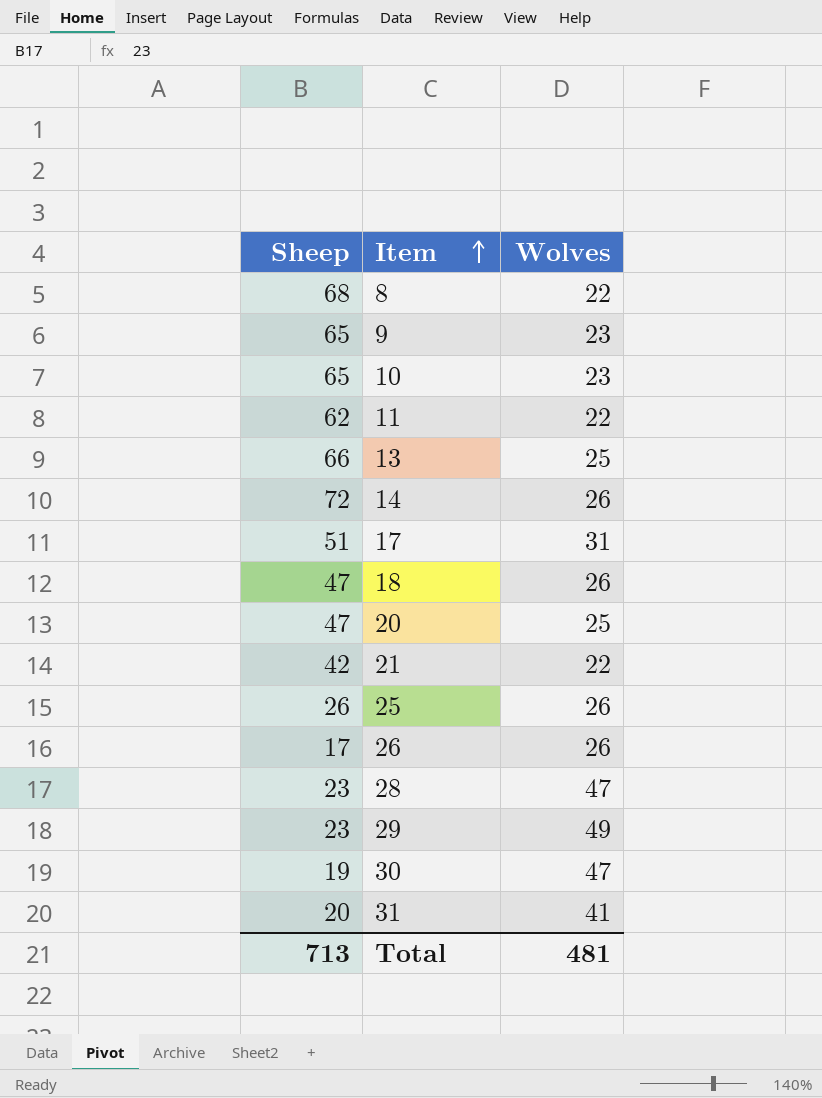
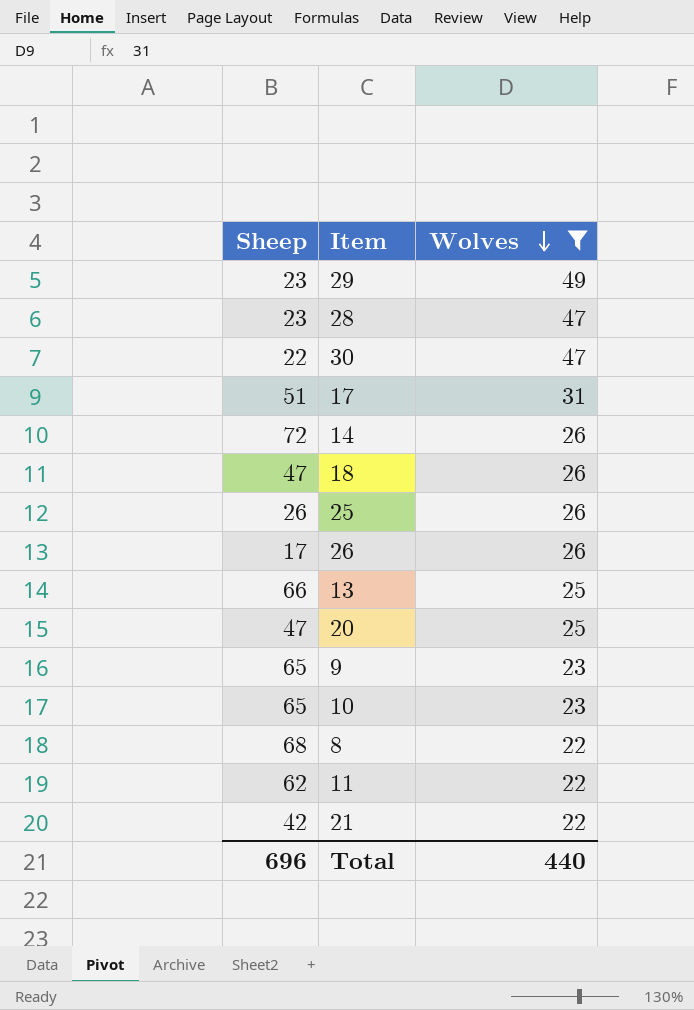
filter: none -> Wolves != 41
row order: Item ascending -> Wolves descending
30 | Sheep: 19 -> 22
Total | Sheep: 713 -> 696
Total | Wolves: 481 -> 440

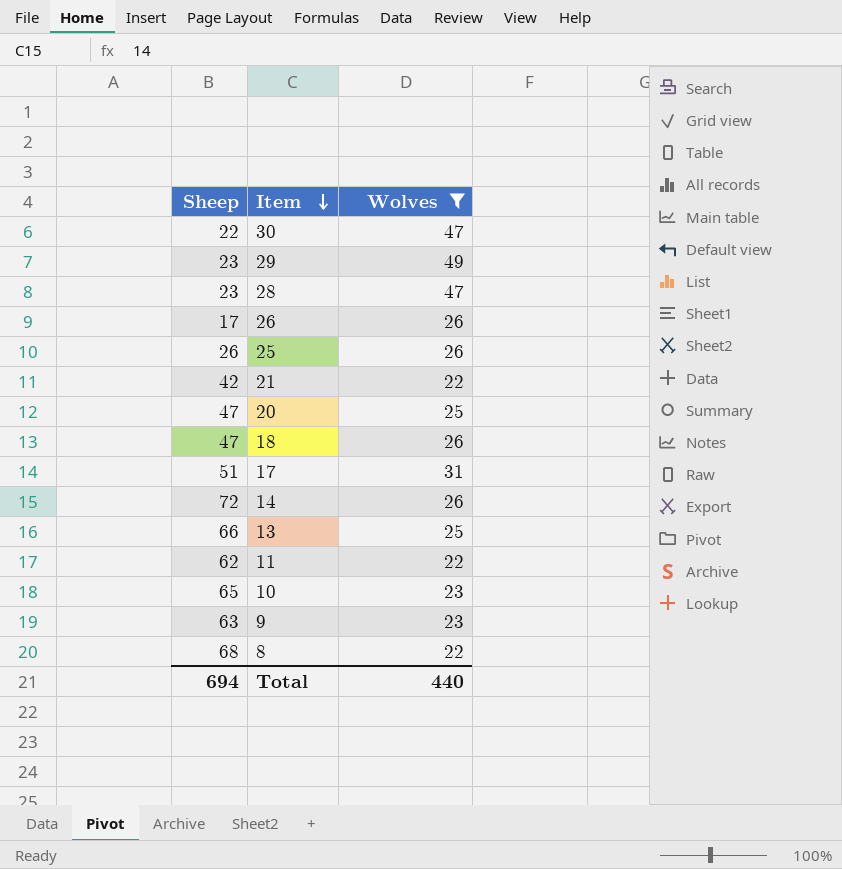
row order: Wolves descending -> Item descending
9 | Sheep: 65 -> 63
Total | Sheep: 696 -> 694

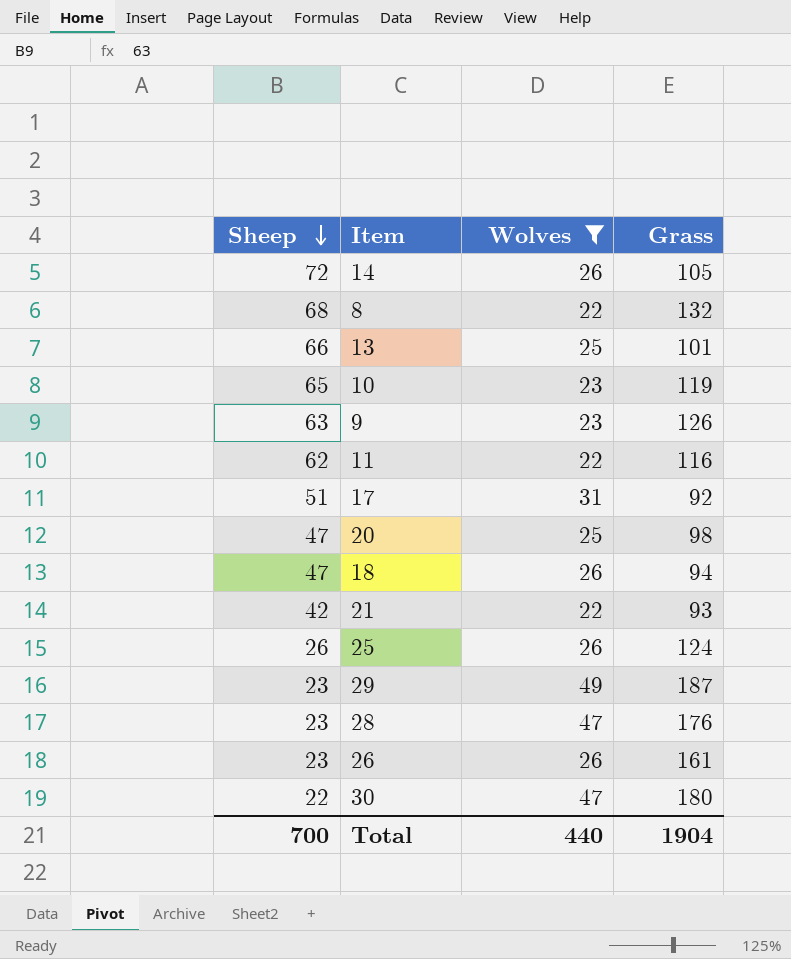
row order: Item descending -> Sheep descending
column Grass | position: none -> 4
26 | Sheep: 17 -> 23
Total | Sheep: 694 -> 700

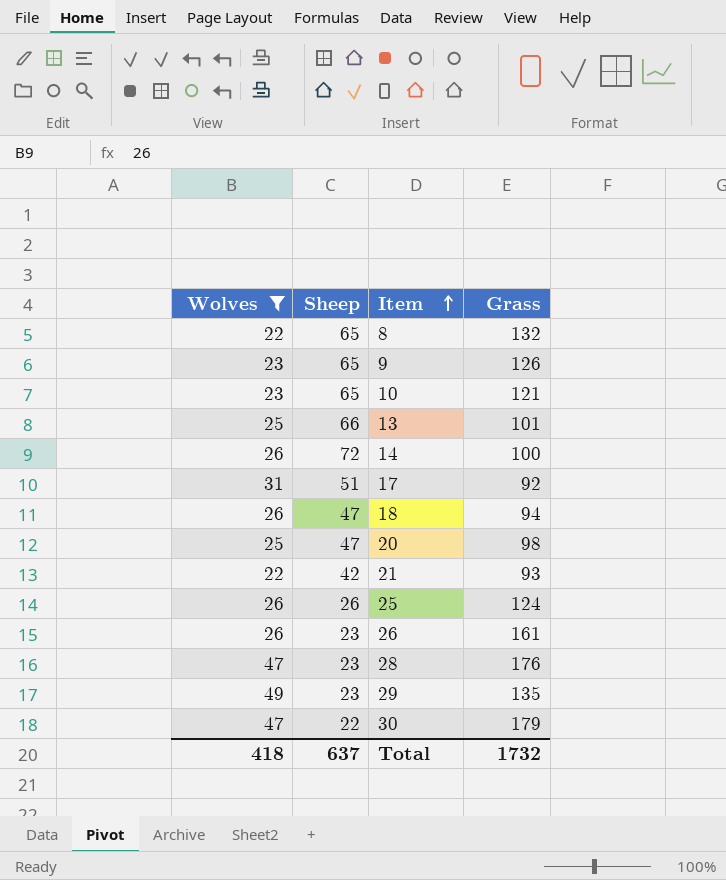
row order: Sheep descending -> Item ascending
column Wolves | position: 3 -> 1
row 11: 62 | 22 | 116 -> none
8 | Sheep: 68 -> 65
9 | Sheep: 63 -> 65
10 | Grass: 119 -> 121
14 | Grass: 105 -> 100
29 | Grass: 187 -> 135
30 | Grass: 180 -> 179
Total | Wolves: 440 -> 418
Total | Sheep: 700 -> 637
Total | Grass: 1904 -> 1732

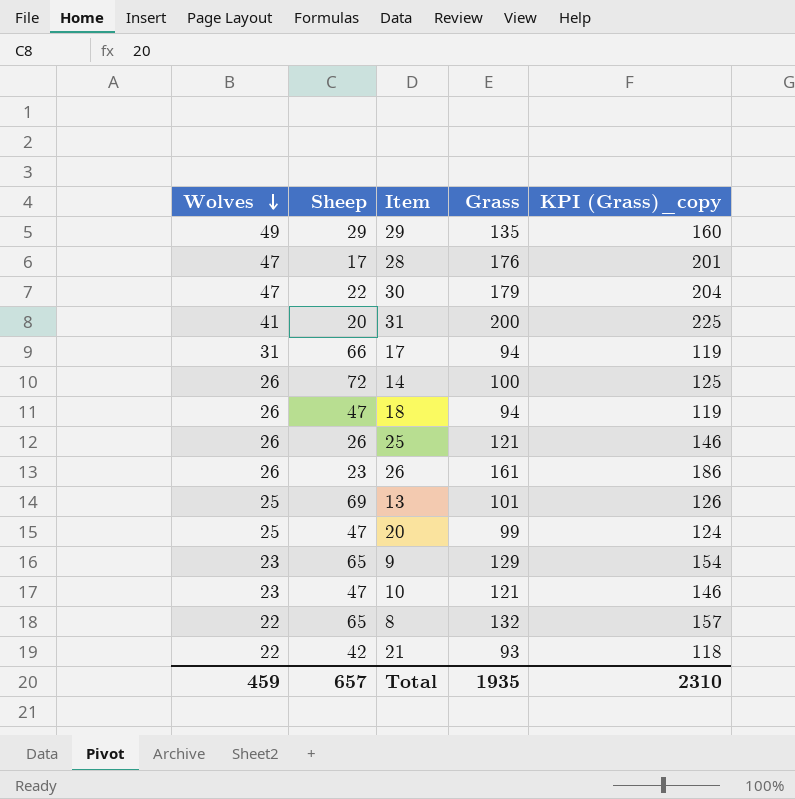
filter: Wolves != 41 -> none
row order: Item ascending -> Wolves descending
column KPI (Grass)_copy | formula: none -> [Grass] + 25
29 | Sheep: 23 -> 29
28 | Sheep: 23 -> 17
17 | Sheep: 51 -> 66
17 | Grass: 92 -> 94
25 | Grass: 124 -> 121
13 | Sheep: 66 -> 69
20 | Grass: 98 -> 99
9 | Grass: 126 -> 129
10 | Sheep: 65 -> 47
Total | Wolves: 418 -> 459
Total | Sheep: 637 -> 657
Total | Grass: 1732 -> 1935

